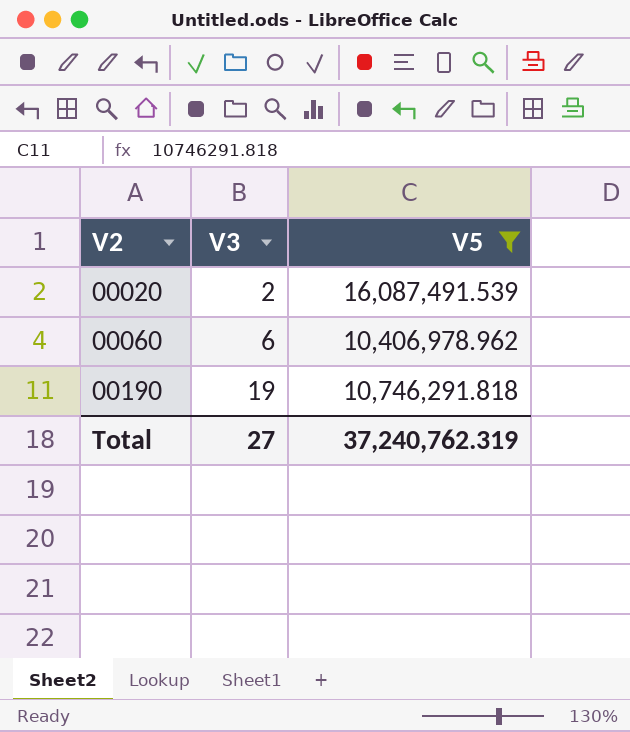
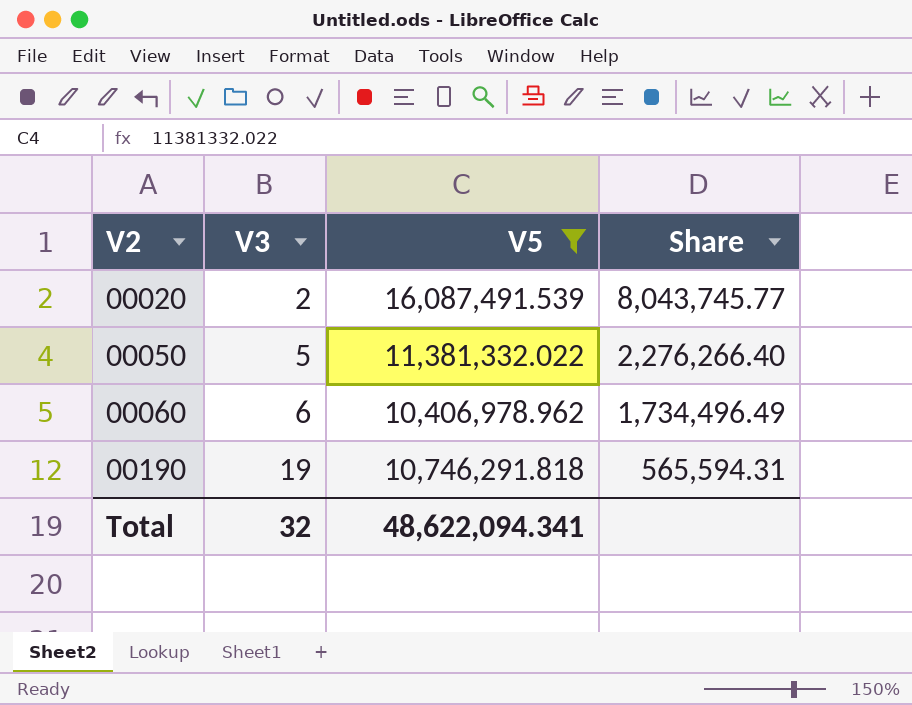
column Share | formula: none -> [V5] / [V3]
row 00050: none -> 5 | 11,381,332.022 | 2,276,266.40
Total | V3: 27 -> 32
Total | V5: 37,240,762.319 -> 48,622,094.341

